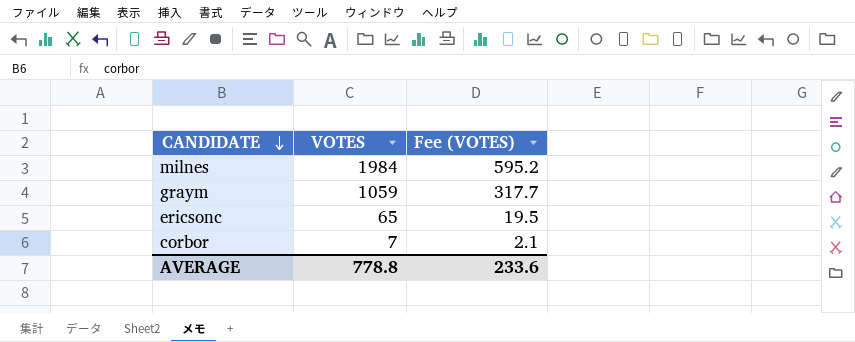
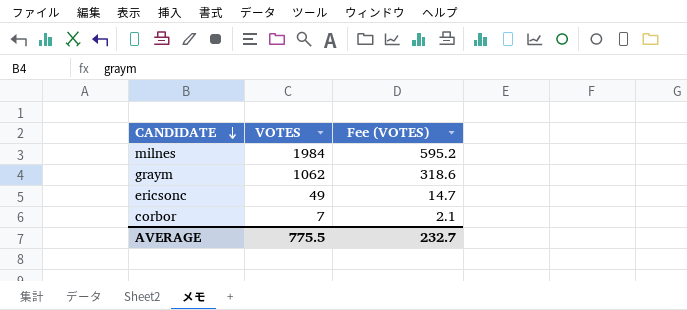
graym | VOTES: 1059 -> 1062
graym | Fee (VOTES): 317.7 -> 318.6
ericsonc | VOTES: 65 -> 49
ericsonc | Fee (VOTES): 19.5 -> 14.7
AVERAGE | VOTES: 778.8 -> 775.5
AVERAGE | Fee (VOTES): 233.6 -> 232.7

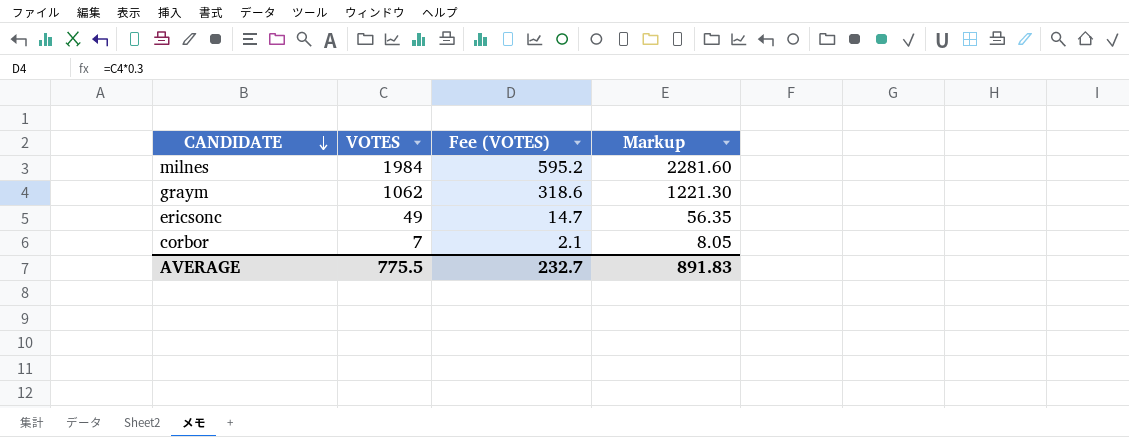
column Markup | formula: none -> [VOTES] * 1.15

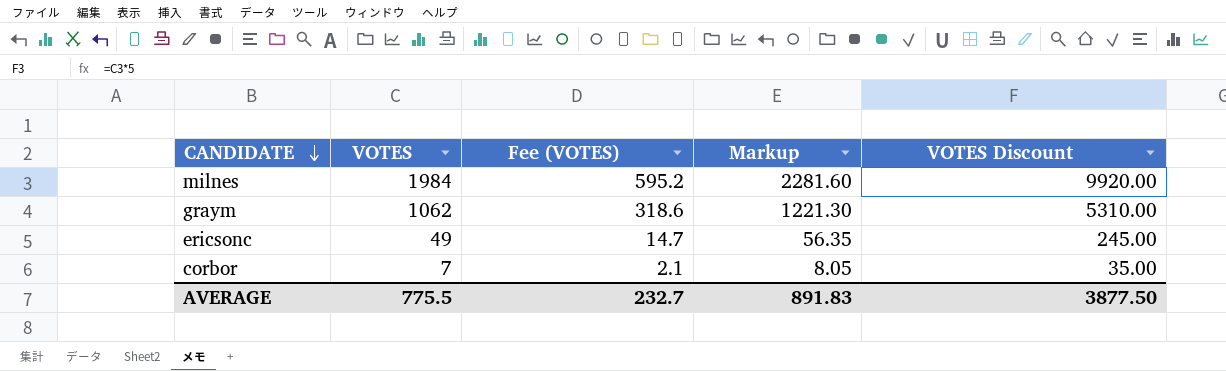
column VOTES Discount | formula: none -> [VOTES] * 5

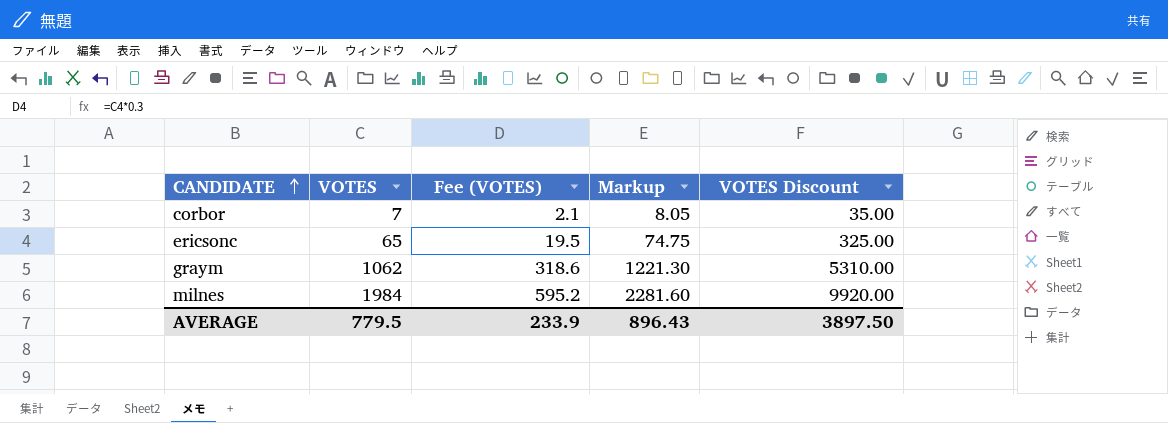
row order: CANDIDATE descending -> CANDIDATE ascending
ericsonc | VOTES: 49 -> 65
ericsonc | Fee (VOTES): 14.7 -> 19.5
ericsonc | Markup: 56.35 -> 74.75
ericsonc | VOTES Discount: 245.00 -> 325.00
AVERAGE | VOTES: 775.5 -> 779.5
AVERAGE | Fee (VOTES): 232.7 -> 233.9
AVERAGE | Markup: 891.83 -> 896.43
AVERAGE | VOTES Discount: 3877.50 -> 3897.50

